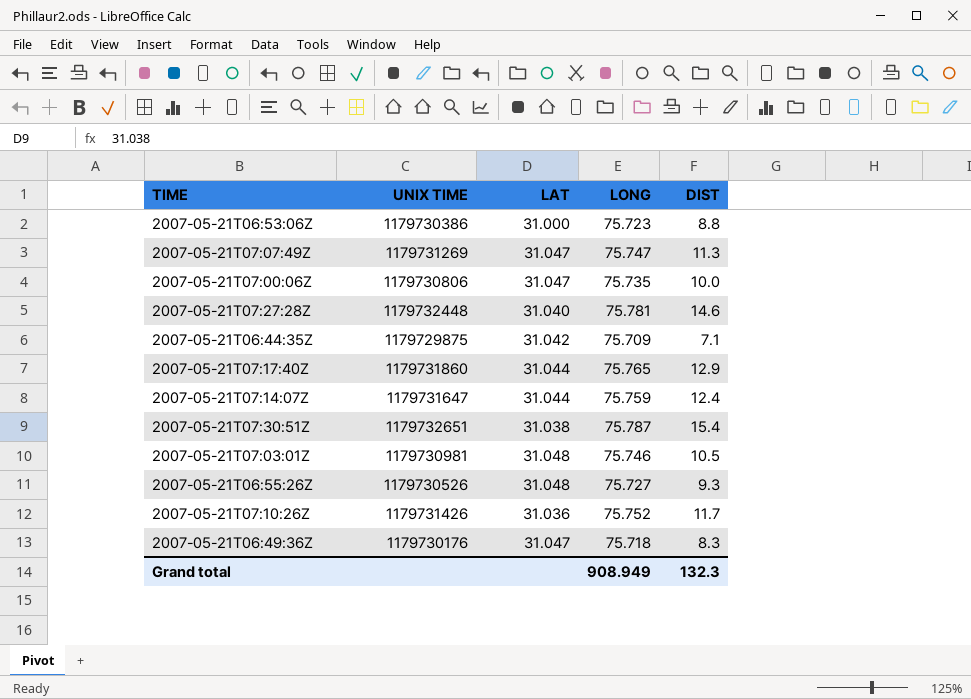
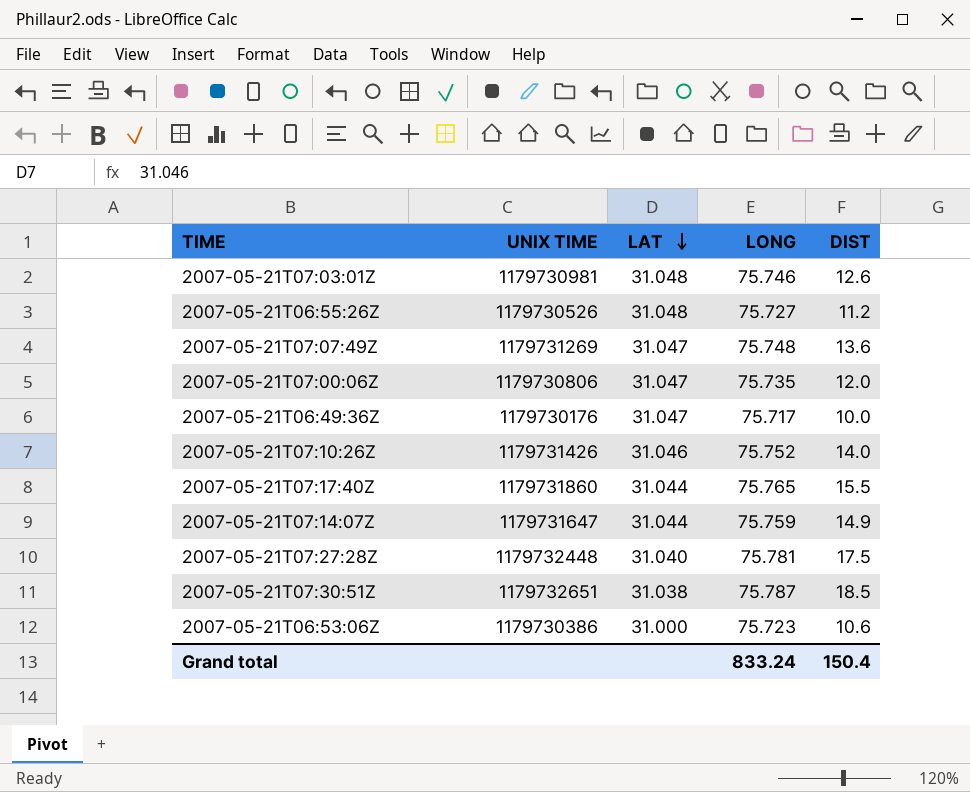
row order: none -> LAT descending
row 2007-05-21T06:44:35Z: 1179729875 | 31.042 | 75.709 | 7.1 -> none
2007-05-21T07:03:01Z | DIST: 10.5 -> 12.6
2007-05-21T06:55:26Z | DIST: 9.3 -> 11.2
2007-05-21T07:07:49Z | LONG: 75.747 -> 75.748
2007-05-21T07:07:49Z | DIST: 11.3 -> 13.6
2007-05-21T07:00:06Z | DIST: 10.0 -> 12.0
2007-05-21T06:49:36Z | LONG: 75.718 -> 75.717
2007-05-21T06:49:36Z | DIST: 8.3 -> 10.0
2007-05-21T07:10:26Z | LAT: 31.036 -> 31.046
2007-05-21T07:10:26Z | DIST: 11.7 -> 14.0
2007-05-21T07:17:40Z | DIST: 12.9 -> 15.5
2007-05-21T07:14:07Z | DIST: 12.4 -> 14.9
2007-05-21T07:27:28Z | DIST: 14.6 -> 17.5
2007-05-21T07:30:51Z | DIST: 15.4 -> 18.5
2007-05-21T06:53:06Z | DIST: 8.8 -> 10.6
Grand total | LONG: 908.949 -> 833.24
Grand total | DIST: 132.3 -> 150.4

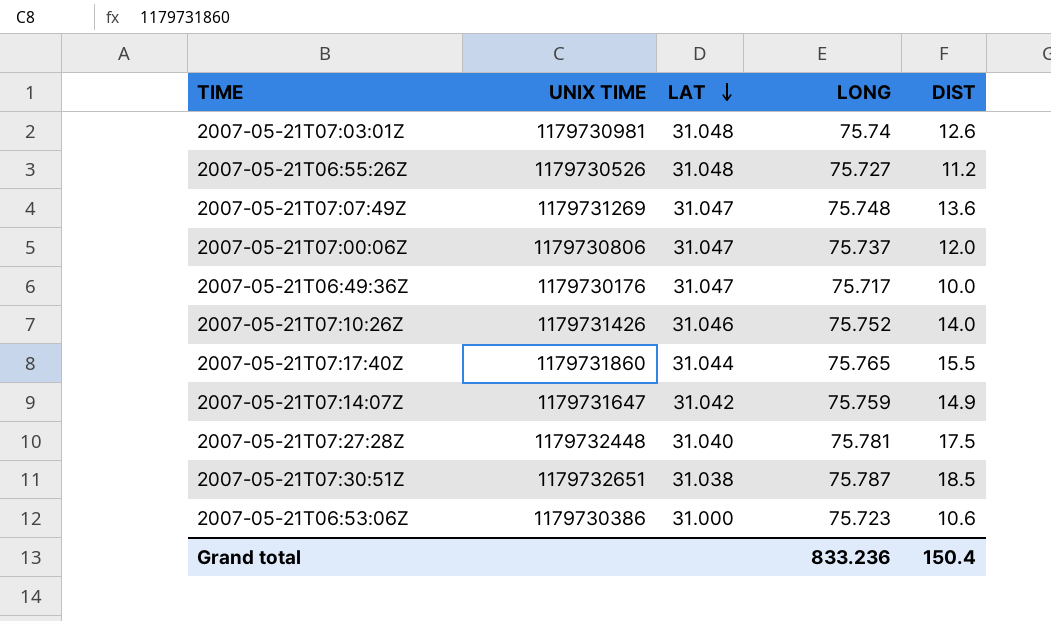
2007-05-21T07:03:01Z | LONG: 75.746 -> 75.74
2007-05-21T07:00:06Z | LONG: 75.735 -> 75.737
2007-05-21T07:14:07Z | LAT: 31.044 -> 31.042
Grand total | LONG: 833.24 -> 833.236

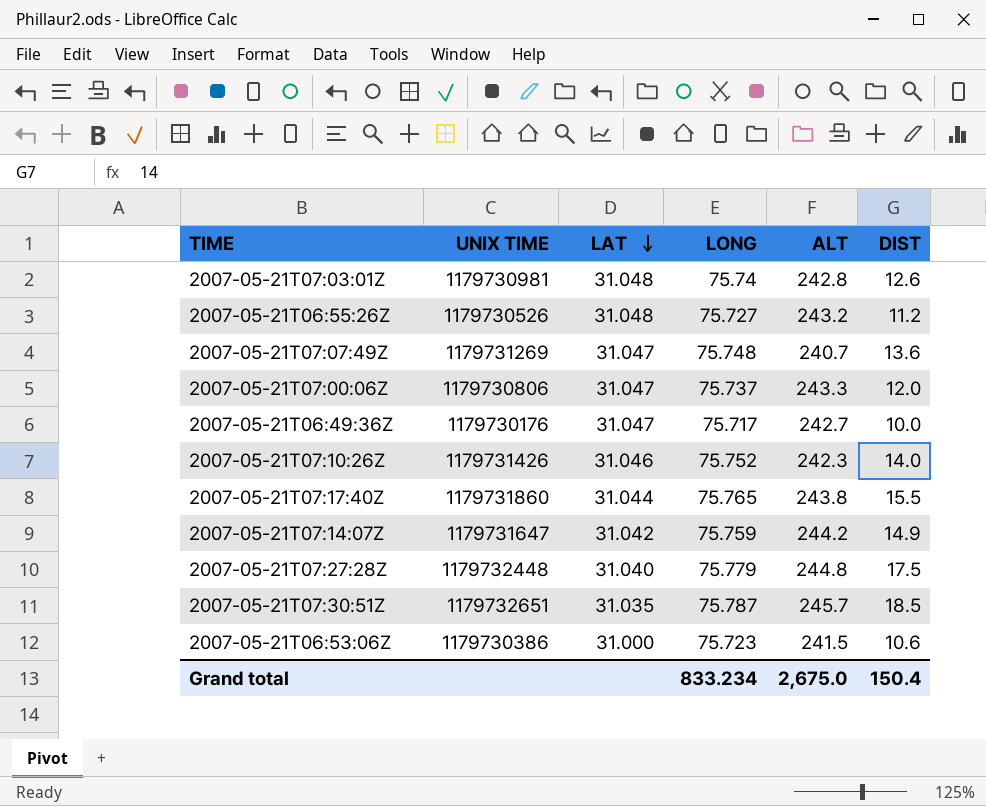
column ALT | position: none -> 5
2007-05-21T07:27:28Z | LONG: 75.781 -> 75.779
2007-05-21T07:30:51Z | LAT: 31.038 -> 31.035
Grand total | LONG: 833.236 -> 833.234

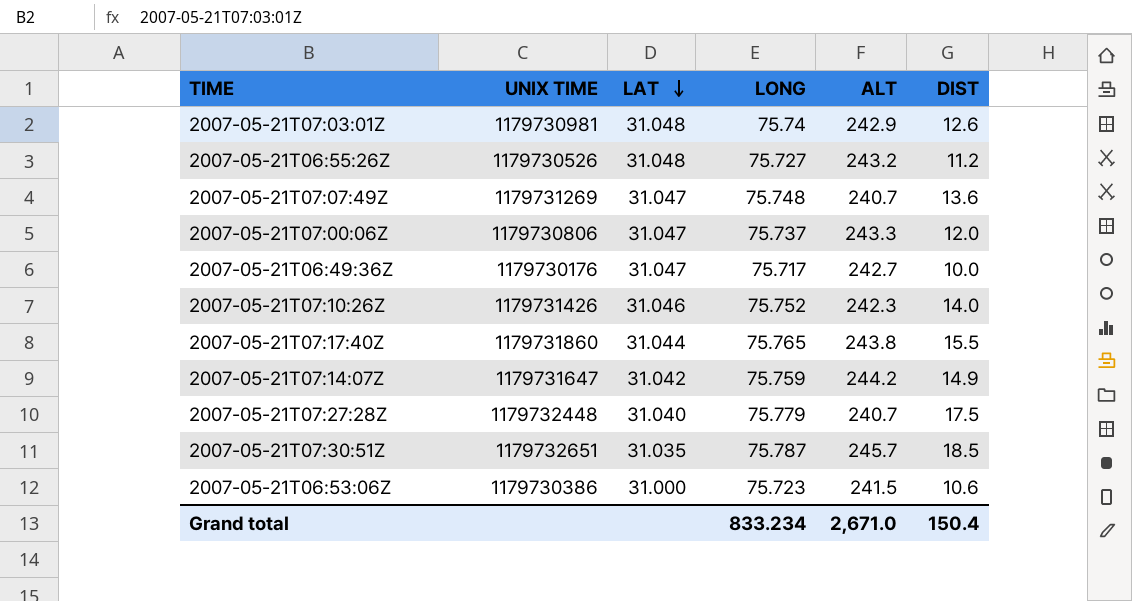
2007-05-21T07:03:01Z | ALT: 242.8 -> 242.9
2007-05-21T07:27:28Z | ALT: 244.8 -> 240.7
Grand total | ALT: 2,675.0 -> 2,671.0

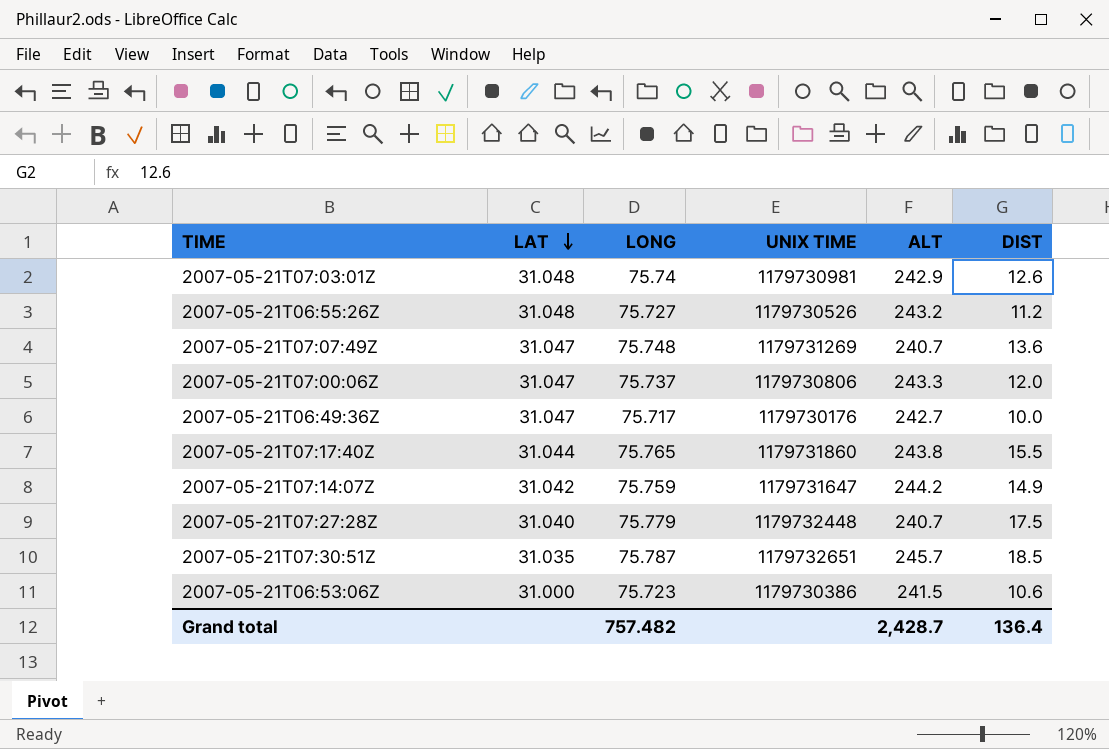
column UNIX TIME | position: 2 -> 4
row 2007-05-21T07:10:26Z: 1179731426 | 31.046 | 75.752 | 242.3 | 14.0 -> none
Grand total | LONG: 833.234 -> 757.482
Grand total | ALT: 2,671.0 -> 2,428.7
Grand total | DIST: 150.4 -> 136.4

